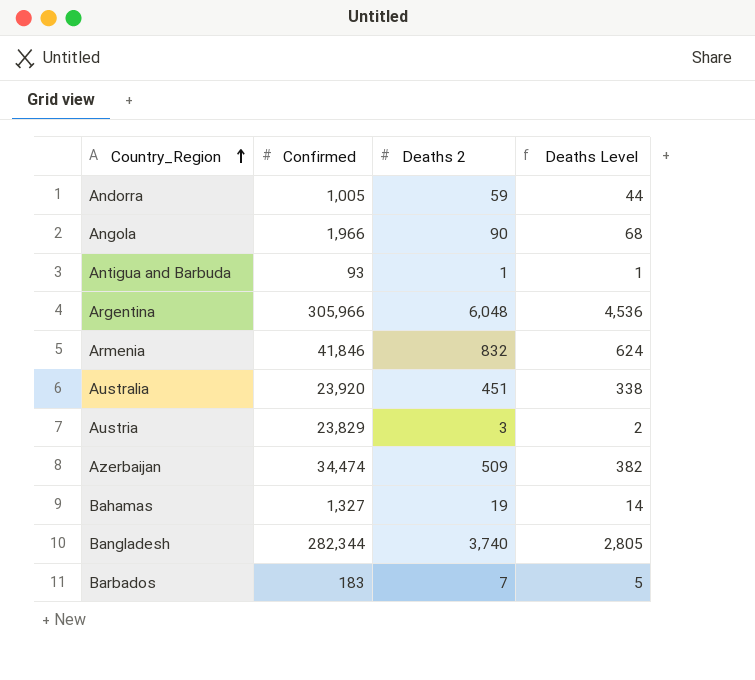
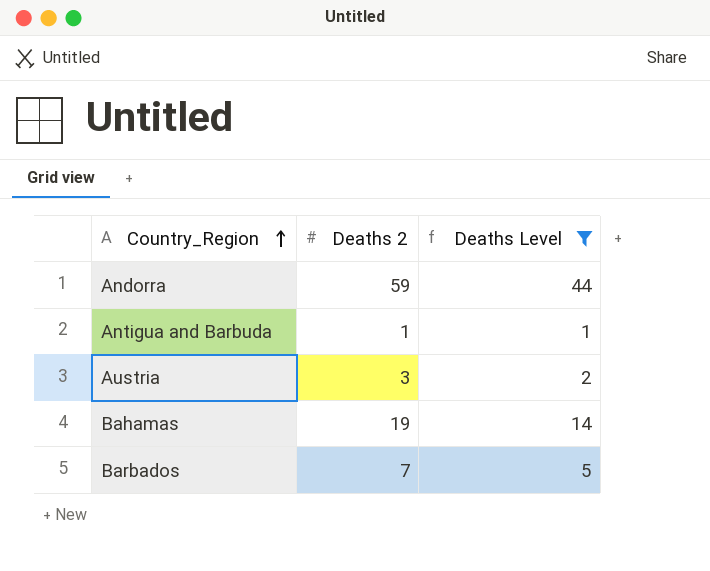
filter: none -> Deaths Level <= 44
column Confirmed | position: 2 -> none

